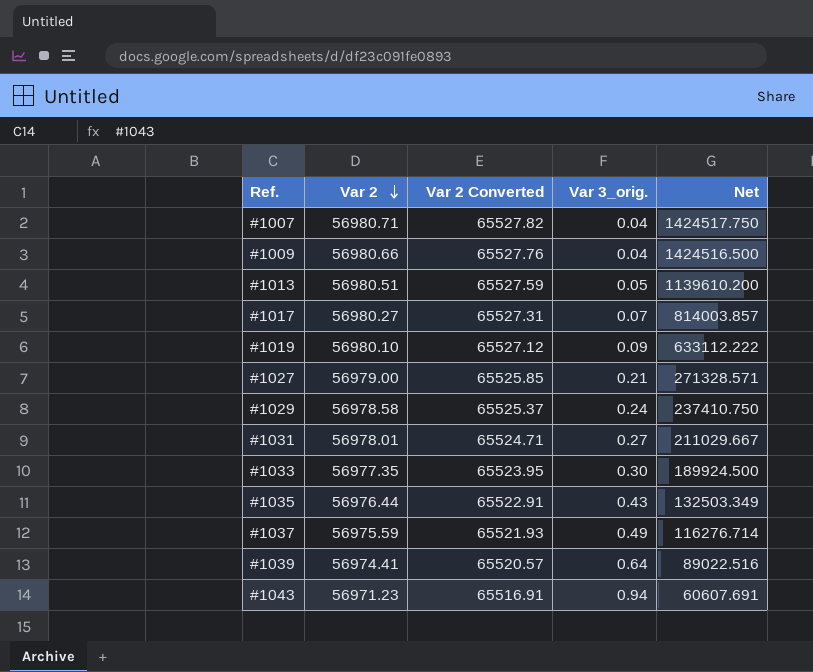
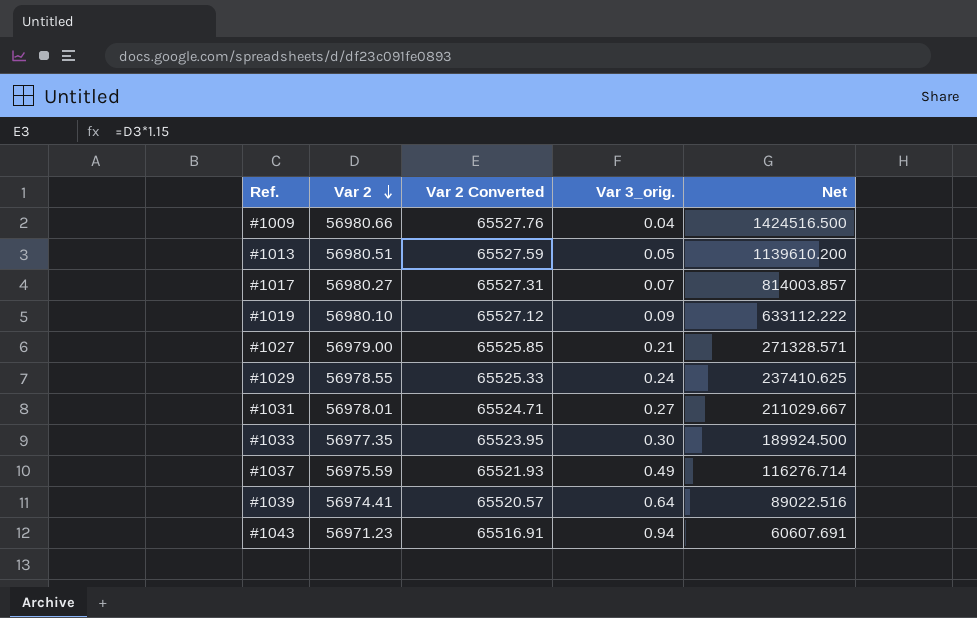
row #1007: 56980.71 | 65527.82 | 0.04 | 1424517.750 -> none
row #1035: 56976.44 | 65522.91 | 0.43 | 132503.349 -> none
#1029 | Var 2: 56978.58 -> 56978.55
#1029 | Var 2 Converted: 65525.37 -> 65525.33
#1029 | Net: 237410.750 -> 237410.625

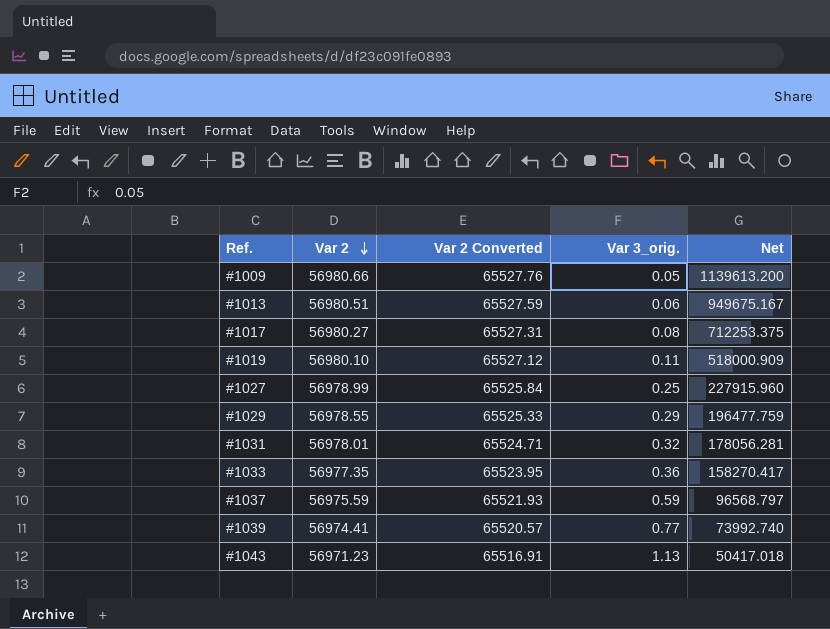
#1009 | Var 3_orig.: 0.04 -> 0.05
#1009 | Net: 1424516.500 -> 1139613.200
#1013 | Var 3_orig.: 0.05 -> 0.06
#1013 | Net: 1139610.200 -> 949675.167
#1017 | Var 3_orig.: 0.07 -> 0.08
#1017 | Net: 814003.857 -> 712253.375
#1019 | Var 3_orig.: 0.09 -> 0.11
#1019 | Net: 633112.222 -> 518000.909
#1027 | Var 2: 56979.00 -> 56978.99
#1027 | Var 2 Converted: 65525.85 -> 65525.84
#1027 | Var 3_orig.: 0.21 -> 0.25
#1027 | Net: 271328.571 -> 227915.960
#1029 | Var 3_orig.: 0.24 -> 0.29
#1029 | Net: 237410.625 -> 196477.759
#1031 | Var 3_orig.: 0.27 -> 0.32
#1031 | Net: 211029.667 -> 178056.281
#1033 | Var 3_orig.: 0.30 -> 0.36
#1033 | Net: 189924.500 -> 158270.417
#1037 | Var 3_orig.: 0.49 -> 0.59
#1037 | Net: 116276.714 -> 96568.797
#1039 | Var 3_orig.: 0.64 -> 0.77
#1039 | Net: 89022.516 -> 73992.740
#1043 | Var 3_orig.: 0.94 -> 1.13
#1043 | Net: 60607.691 -> 50417.018

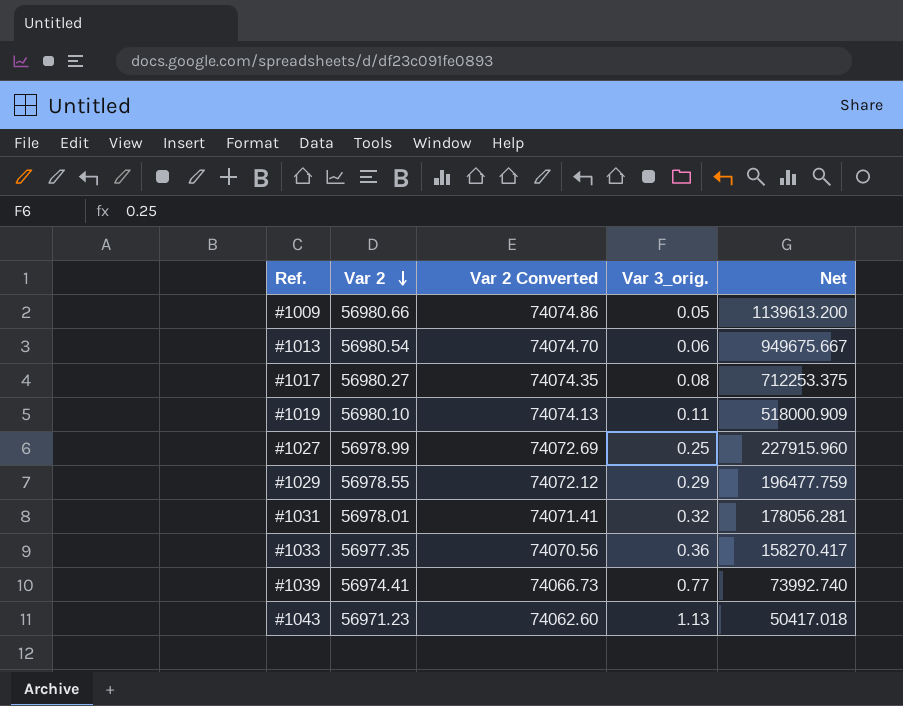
column Var 2 Converted | formula: [Var 2] * 1.15 -> [Var 2] * 1.3
row #1037: 56975.59 | 65521.93 | 0.59 | 96568.797 -> none
#1013 | Var 2: 56980.51 -> 56980.54
#1013 | Net: 949675.167 -> 949675.667

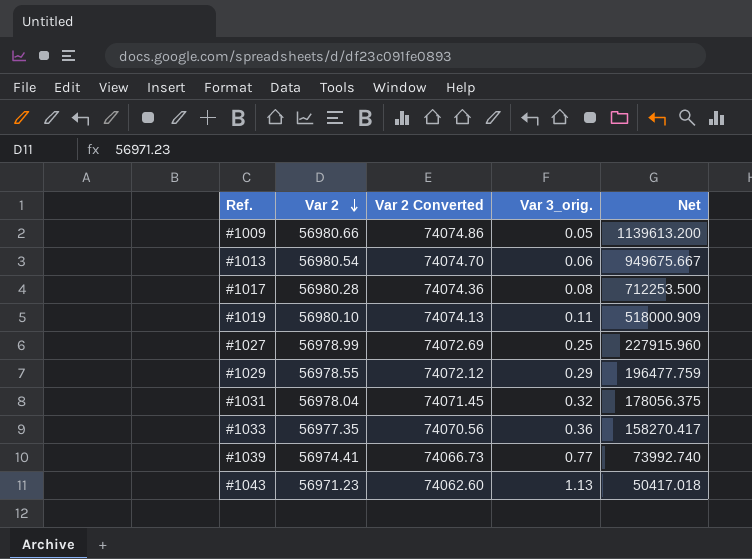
#1017 | Var 2: 56980.27 -> 56980.28
#1017 | Var 2 Converted: 74074.35 -> 74074.36
#1017 | Net: 712253.375 -> 712253.500
#1031 | Var 2: 56978.01 -> 56978.04
#1031 | Var 2 Converted: 74071.41 -> 74071.45
#1031 | Net: 178056.281 -> 178056.375

